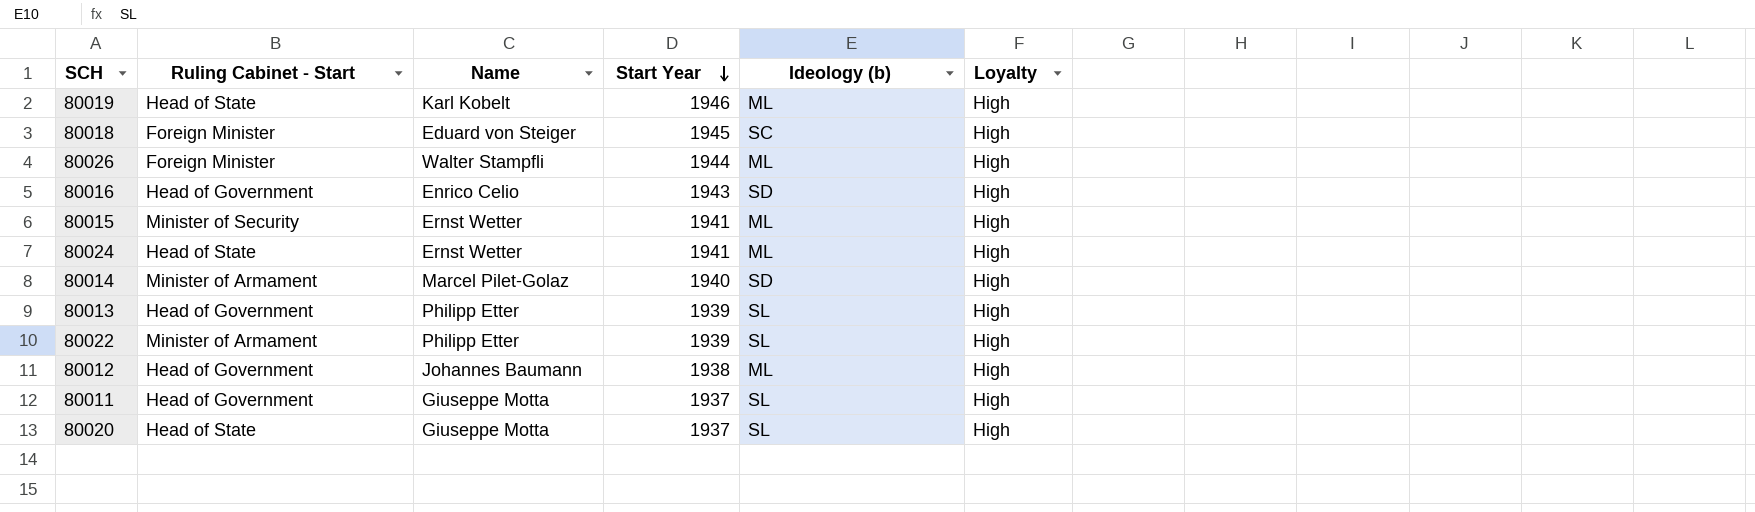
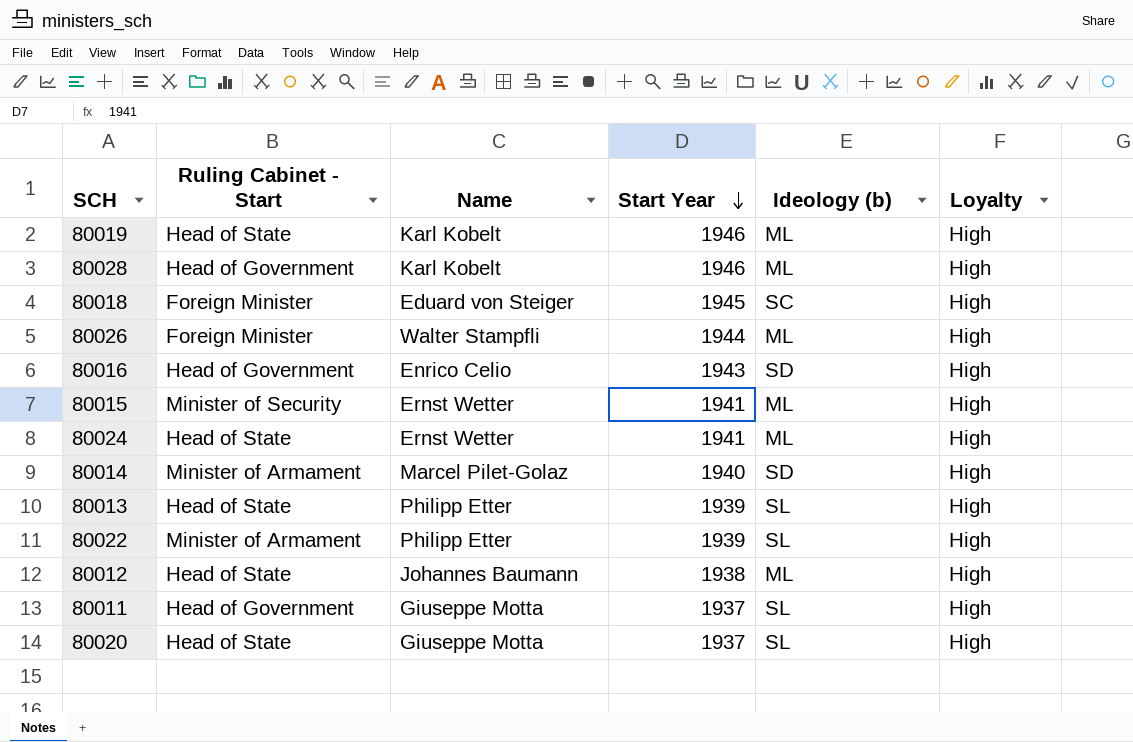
row 80028: none -> Head of Government | Karl Kobelt | 1946 | ML | High
80013 | Ruling Cabinet - Start: Head of Government -> Head of State
80012 | Ruling Cabinet - Start: Head of Government -> Head of State

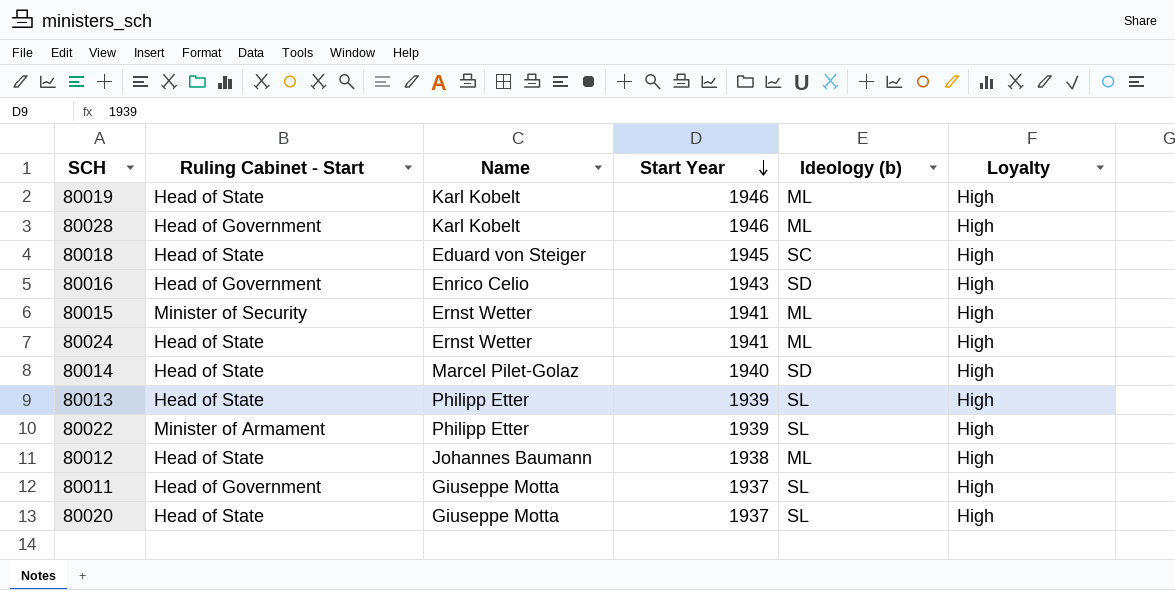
row 80026: Foreign Minister | Walter Stampfli | 1944 | ML | High -> none
80018 | Ruling Cabinet - Start: Foreign Minister -> Head of State
80014 | Ruling Cabinet - Start: Minister of Armament -> Head of State

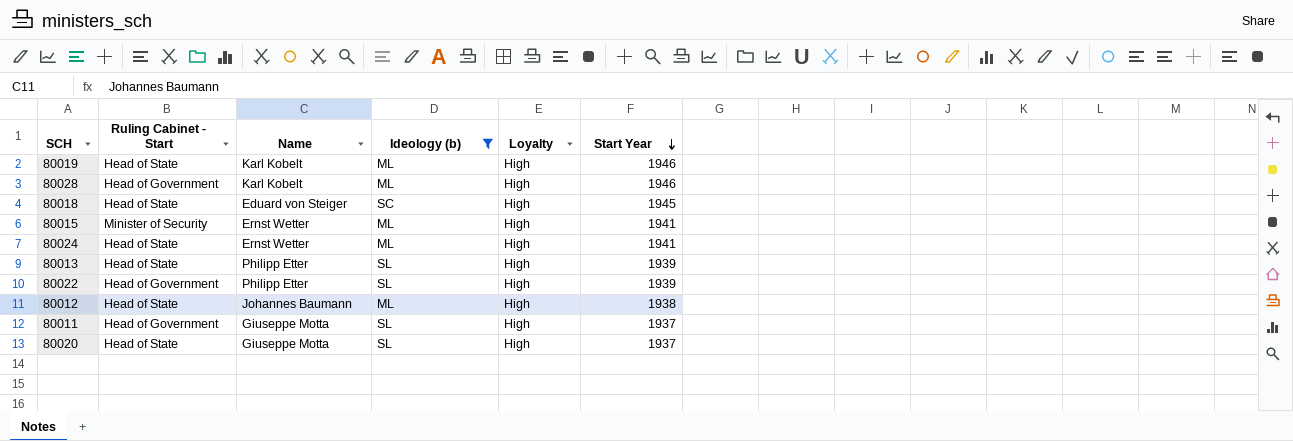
filter: none -> Ideology (b) != SD
column Start Year | position: 4 -> 6
80022 | Ruling Cabinet - Start: Minister of Armament -> Head of Government

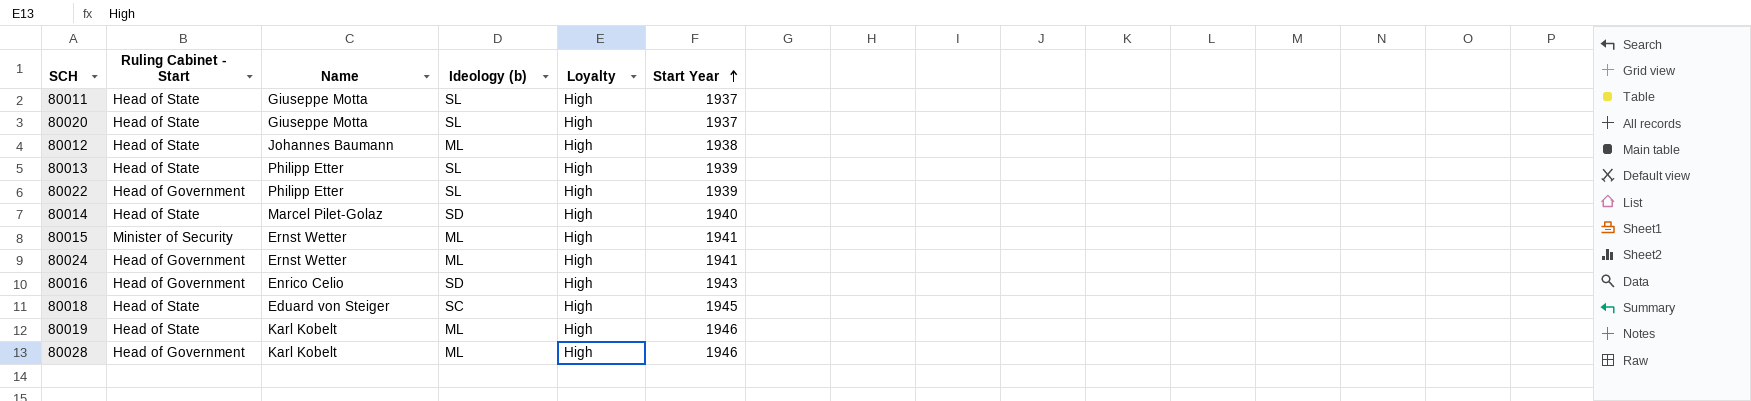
filter: Ideology (b) != SD -> none
row order: Start Year descending -> Start Year ascending
80011 | Ruling Cabinet - Start: Head of Government -> Head of State
80024 | Ruling Cabinet - Start: Head of State -> Head of Government

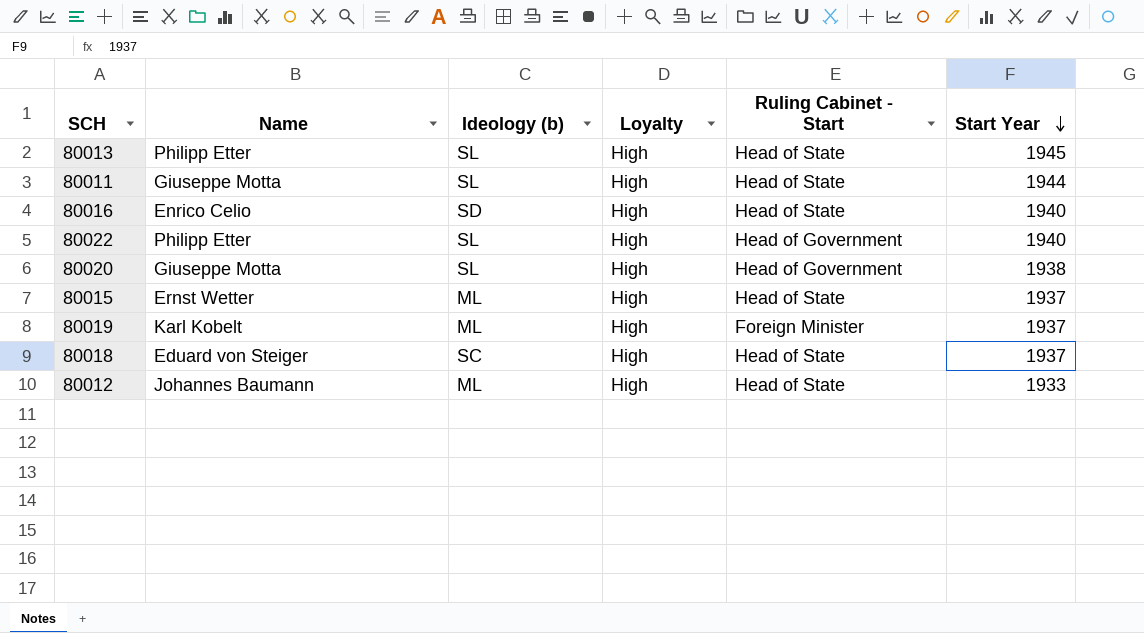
row order: Start Year ascending -> Start Year descending
column Ruling Cabinet - Start | position: 2 -> 5
row 80014: Head of State | Marcel Pilet-Golaz | SD | High | 1940 -> none
row 80024: Head of Government | Ernst Wetter | ML | High | 1941 -> none
row 80028: Head of Government | Karl Kobelt | ML | High | 1946 -> none
80013 | Start Year: 1939 -> 1945
80011 | Start Year: 1937 -> 1944
80016 | Ruling Cabinet - Start: Head of Government -> Head of State
80016 | Start Year: 1943 -> 1940
80022 | Start Year: 1939 -> 1940
80020 | Ruling Cabinet - Start: Head of State -> Head of Government
80020 | Start Year: 1937 -> 1938
80015 | Ruling Cabinet - Start: Minister of Security -> Head of State
80015 | Start Year: 1941 -> 1937
80019 | Ruling Cabinet - Start: Head of State -> Foreign Minister
80019 | Start Year: 1946 -> 1937
80018 | Start Year: 1945 -> 1937
80012 | Start Year: 1938 -> 1933

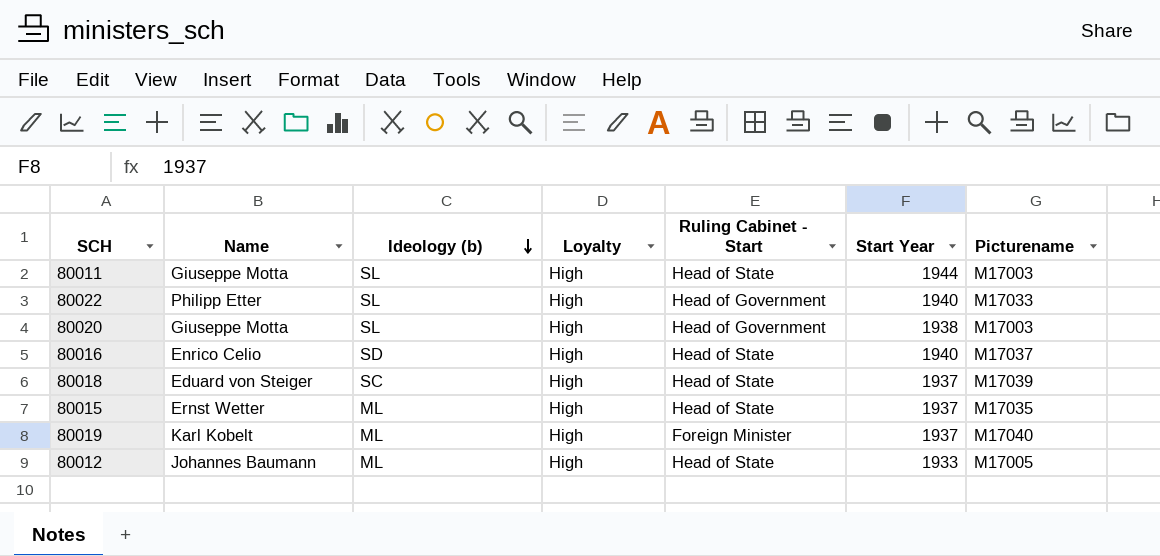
row order: Start Year descending -> Ideology (b) descending
column Picturename | position: none -> 7
row 80013: Philipp Etter | SL | High | Head of State | 1945 -> none

